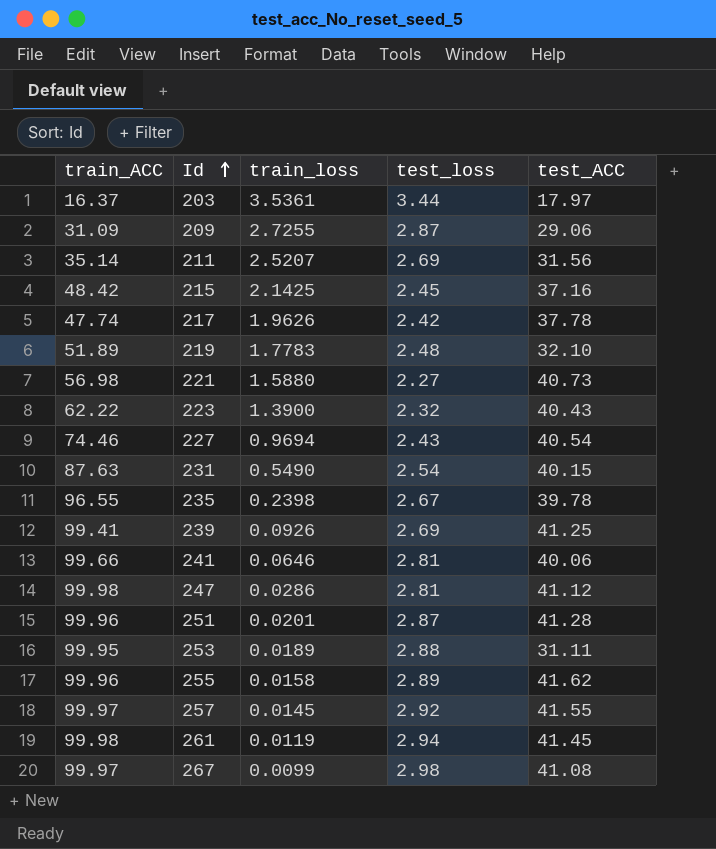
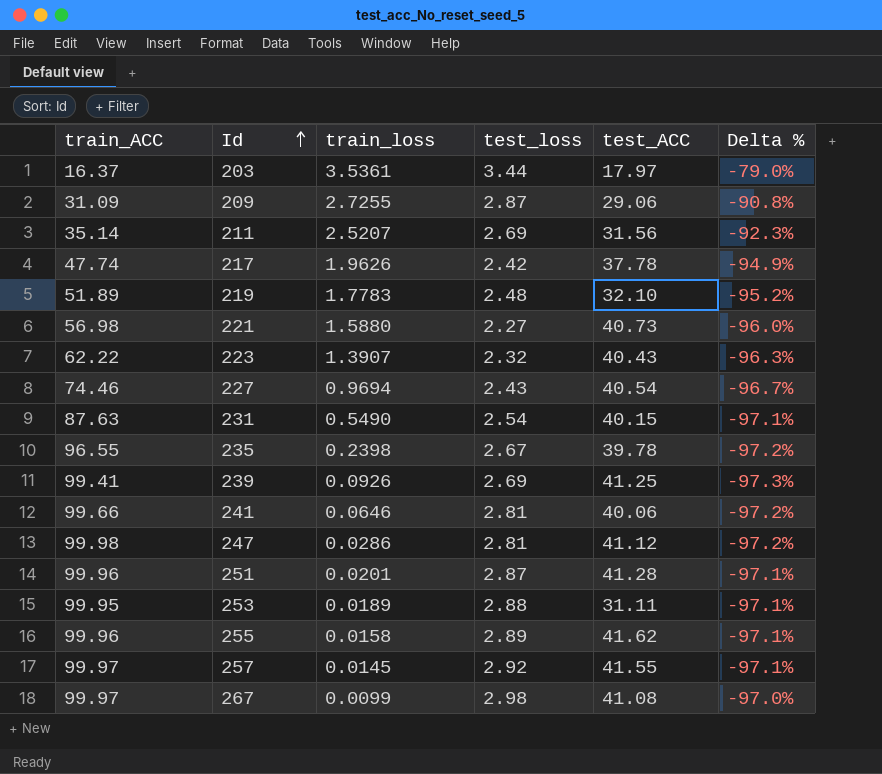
column Delta % | formula: none -> ([test_loss] - [train_ACC]) / [train_ACC]
row 215: 48.42 | 2.1425 | 2.45 | 37.16 -> none
row 261: 99.98 | 0.0119 | 2.94 | 41.45 -> none
223 | train_loss: 1.3900 -> 1.3907

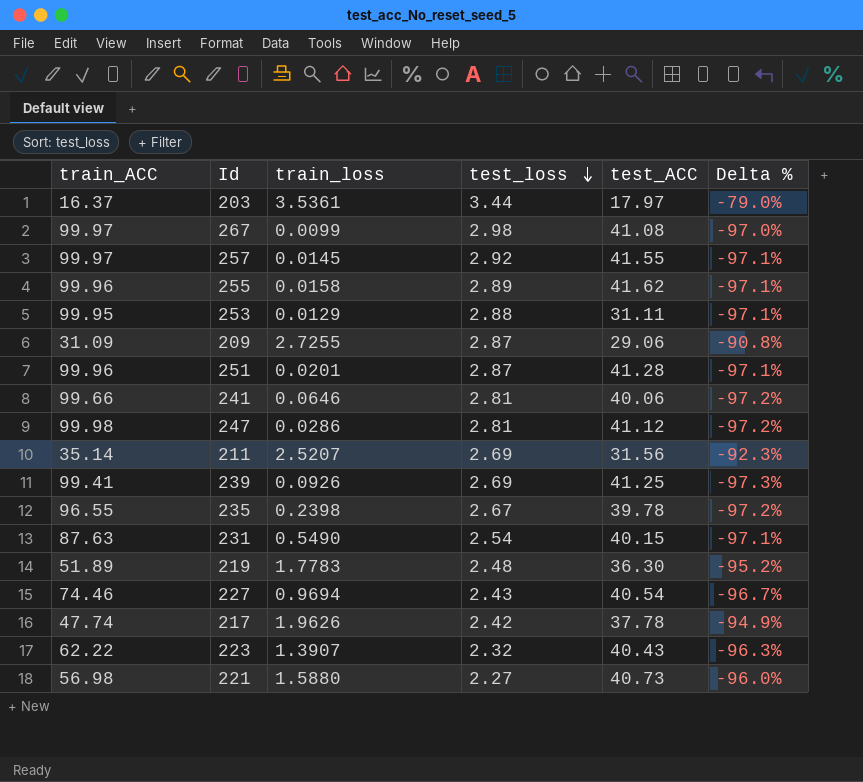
row order: Id ascending -> test_loss descending
253 | train_loss: 0.0189 -> 0.0129
219 | test_ACC: 32.10 -> 36.30

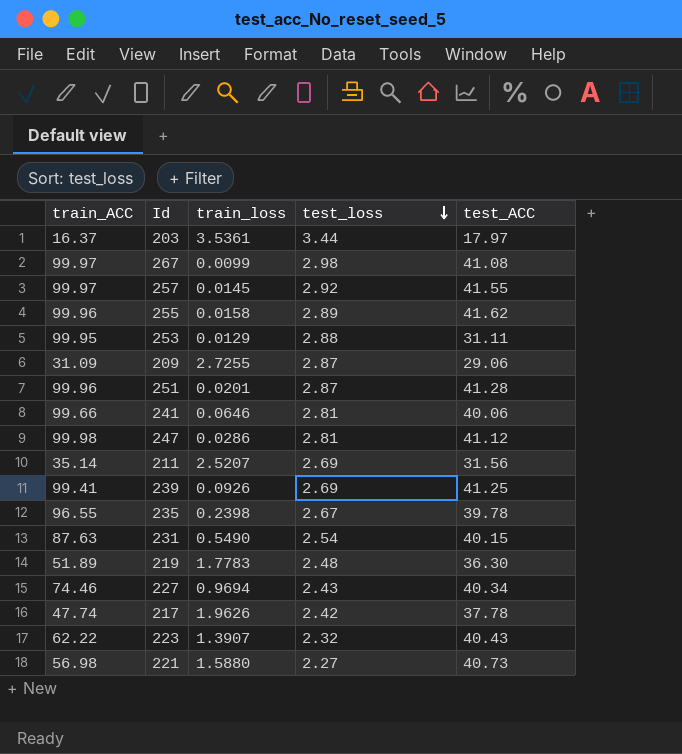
column Delta % | formula: ([test_loss] - [train_ACC]) / [train_ACC] -> none
227 | test_ACC: 40.54 -> 40.34

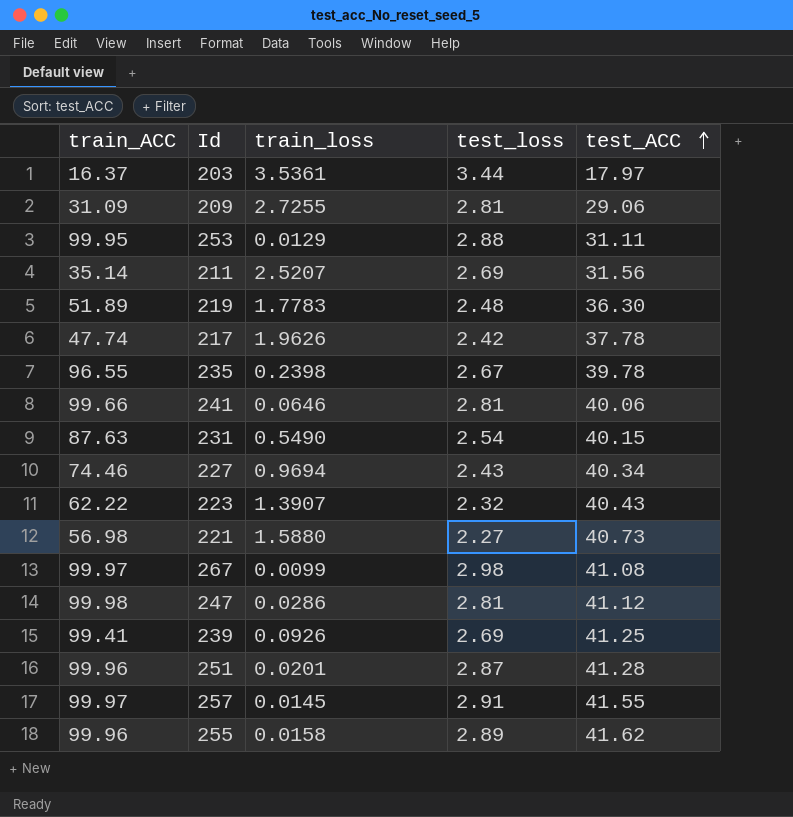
row order: test_loss descending -> test_ACC ascending
209 | test_loss: 2.87 -> 2.81
257 | test_loss: 2.92 -> 2.91

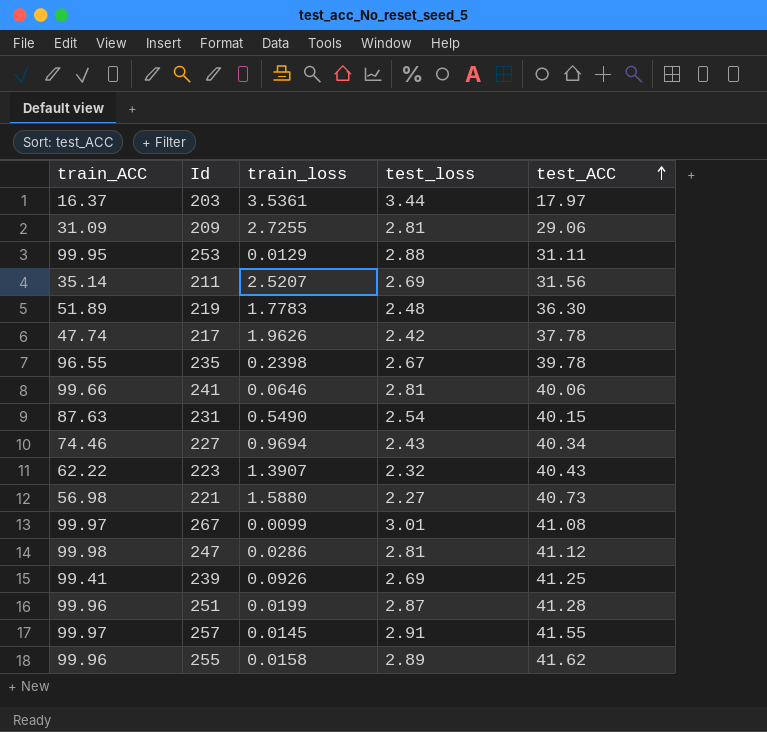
267 | test_loss: 2.98 -> 3.01
251 | train_loss: 0.0201 -> 0.0199

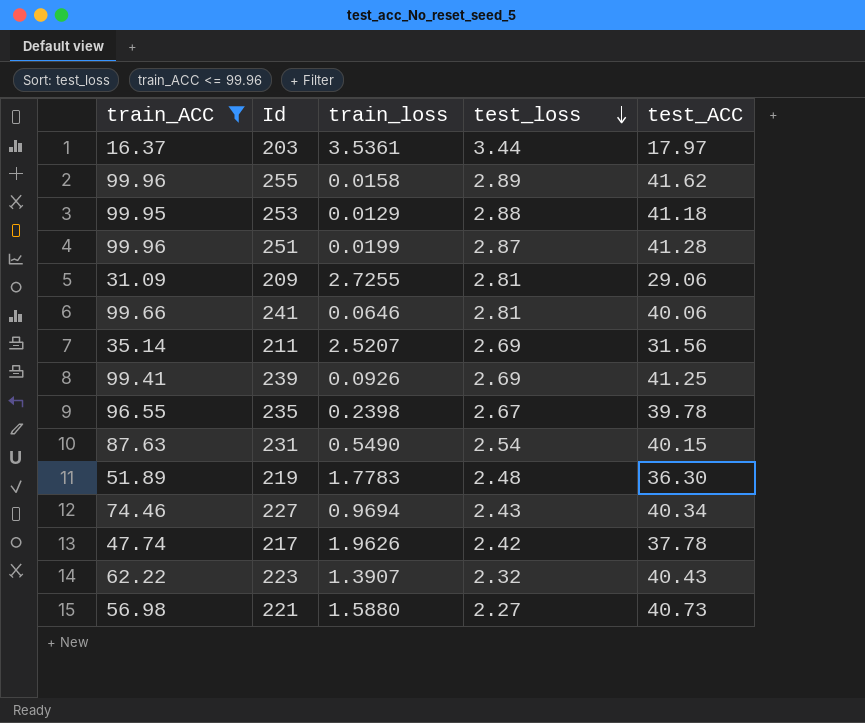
filter: none -> train_ACC <= 99.96
row order: test_ACC ascending -> test_loss descending
253 | test_ACC: 31.11 -> 41.18

